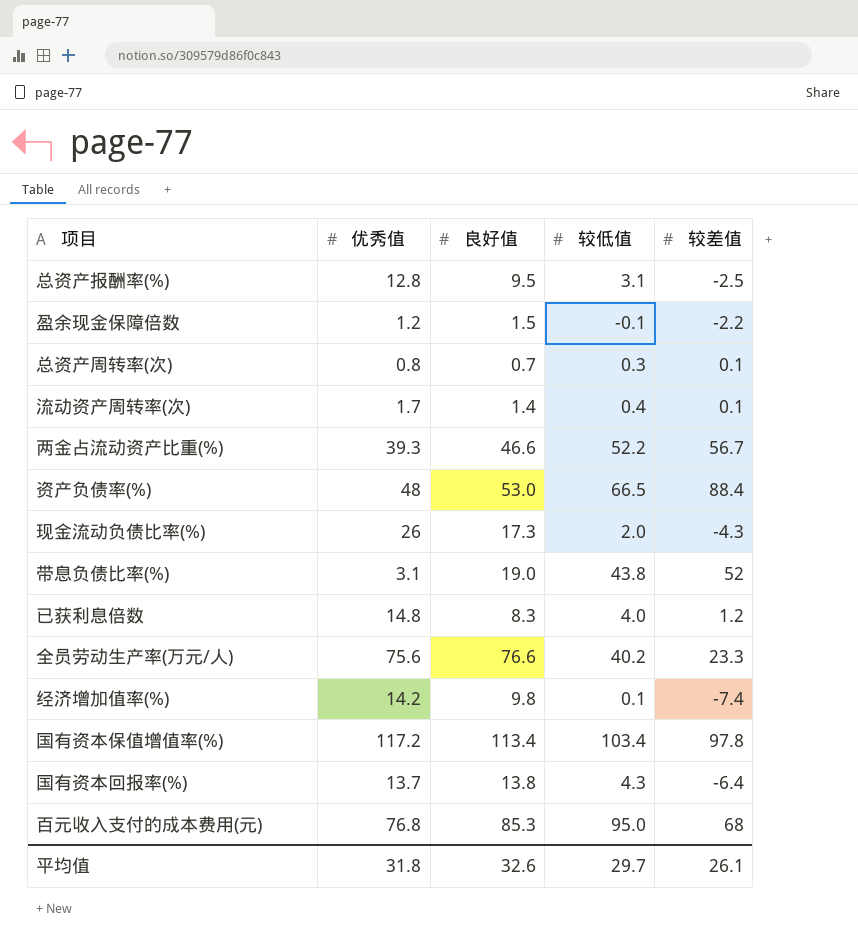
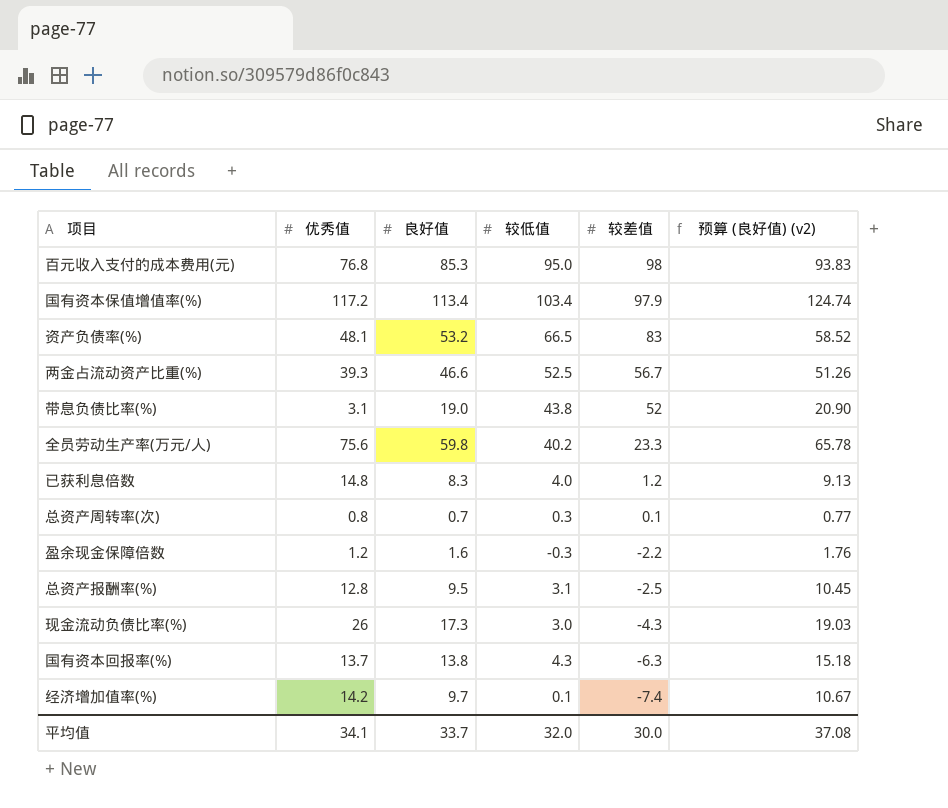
row order: none -> 较差值 descending
column 预算 (良好值) (v2) | formula: none -> [良好值] * 1.1
row 流动资产周转率(次): 1.7 | 1.4 | 0.4 | 0.1 -> none
百元收入支付的成本费用(元) | 较差值: 68 -> 98
国有资本保值增值率(%) | 较差值: 97.8 -> 97.9
资产负债率(%) | 优秀值: 48 -> 48.1
资产负债率(%) | 良好值: 53.0 -> 53.2
资产负债率(%) | 较差值: 88.4 -> 83
两金占流动资产比重(%) | 较低值: 52.2 -> 52.5
全员劳动生产率(万元/人) | 良好值: 76.6 -> 59.8
盈余现金保障倍数 | 良好值: 1.5 -> 1.6
盈余现金保障倍数 | 较低值: -0.1 -> -0.3
现金流动负债比率(%) | 较低值: 2.0 -> 3.0
国有资本回报率(%) | 较差值: -6.4 -> -6.3
经济增加值率(%) | 良好值: 9.8 -> 9.7
平均值 | 优秀值: 31.8 -> 34.1
平均值 | 良好值: 32.6 -> 33.7
平均值 | 较低值: 29.7 -> 32.0
平均值 | 较差值: 26.1 -> 30.0

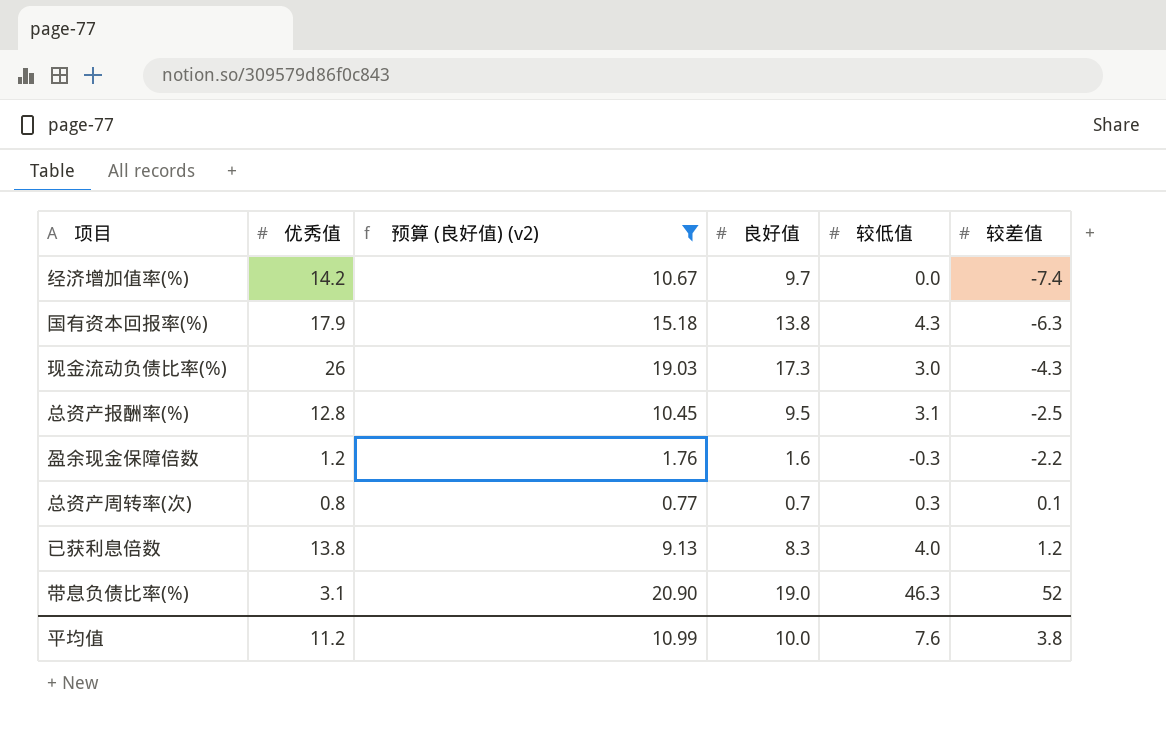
filter: none -> 预算 (良好值) (v2) <= 20.90
row order: 较差值 descending -> 较差值 ascending
column 预算 (良好值) (v2) | position: 6 -> 3
经济增加值率(%) | 较低值: 0.1 -> 0.0
国有资本回报率(%) | 优秀值: 13.7 -> 17.9
已获利息倍数 | 优秀值: 14.8 -> 13.8
带息负债比率(%) | 较低值: 43.8 -> 46.3
平均值 | 优秀值: 34.1 -> 11.2
平均值 | 预算 (良好值) (v2): 37.08 -> 10.99
平均值 | 良好值: 33.7 -> 10.0
平均值 | 较低值: 32.0 -> 7.6
平均值 | 较差值: 30.0 -> 3.8

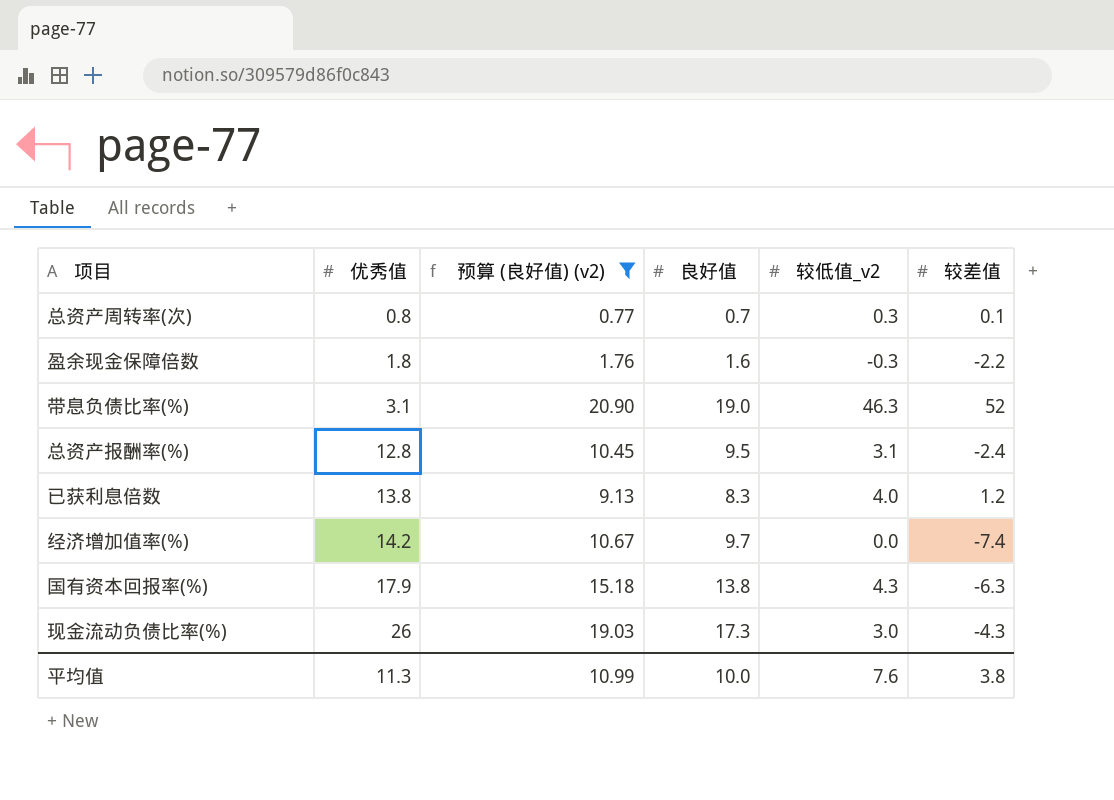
row order: 较差值 ascending -> 优秀值 ascending
column name: 较低值 -> 较低值_v2
盈余现金保障倍数 | 优秀值: 1.2 -> 1.8
总资产报酬率(%) | 较差值: -2.5 -> -2.4
平均值 | 优秀值: 11.2 -> 11.3

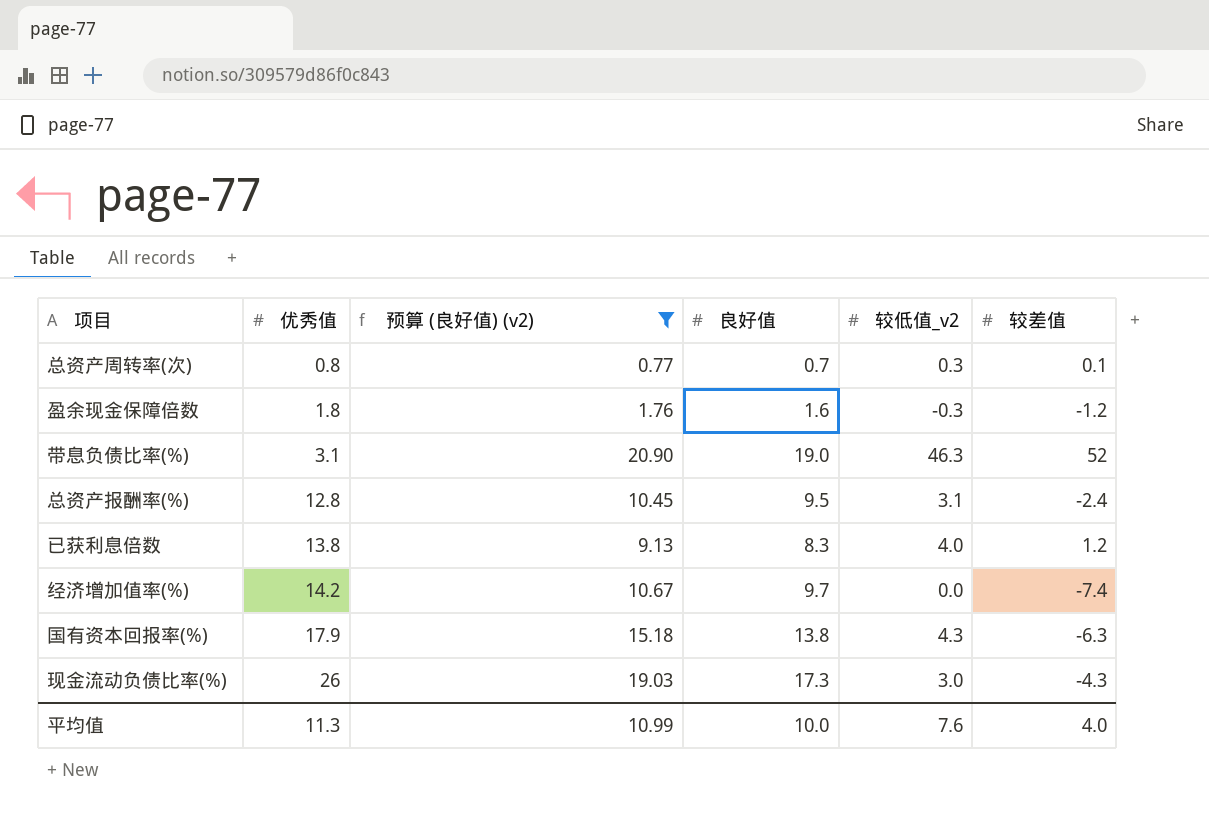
盈余现金保障倍数 | 较差值: -2.2 -> -1.2
平均值 | 较差值: 3.8 -> 4.0

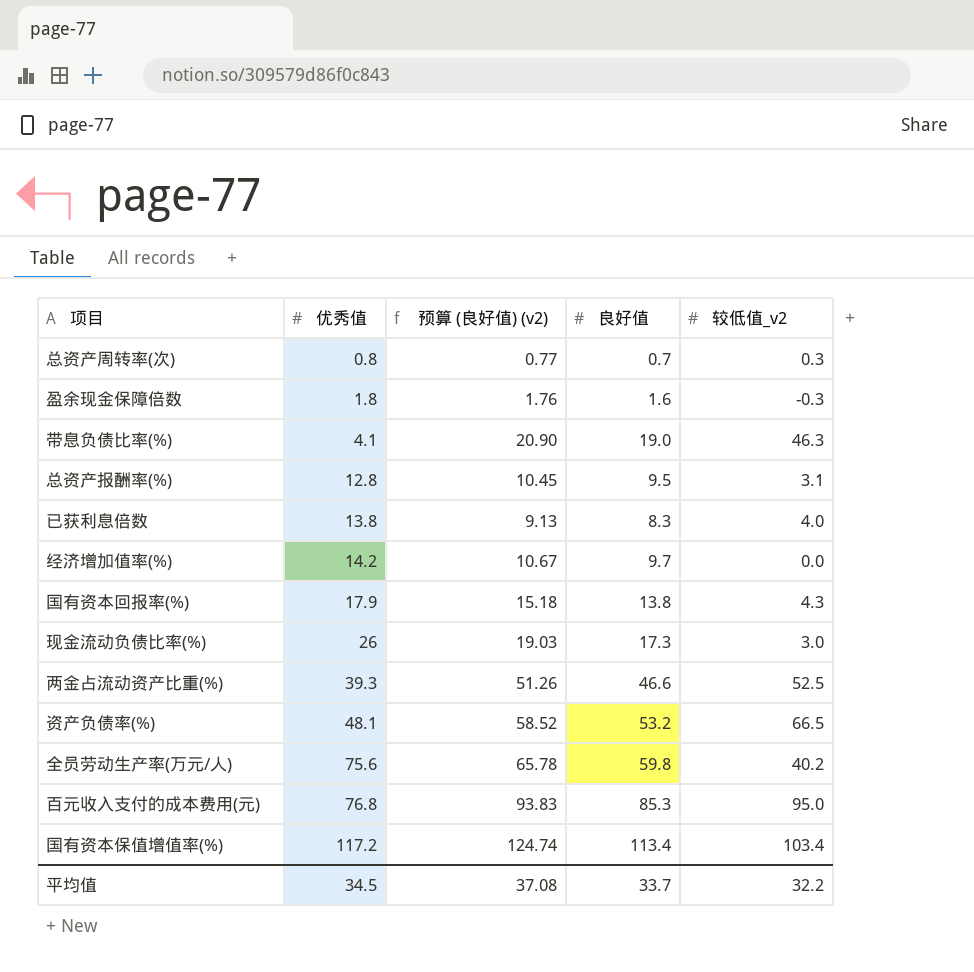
filter: 预算 (良好值) (v2) <= 20.90 -> none
column 较差值 | position: 6 -> none
带息负债比率(%) | 优秀值: 3.1 -> 4.1
平均值 | 优秀值: 11.3 -> 34.5
平均值 | 预算 (良好值) (v2): 10.99 -> 37.08
平均值 | 良好值: 10.0 -> 33.7
平均值 | 较低值_v2: 7.6 -> 32.2

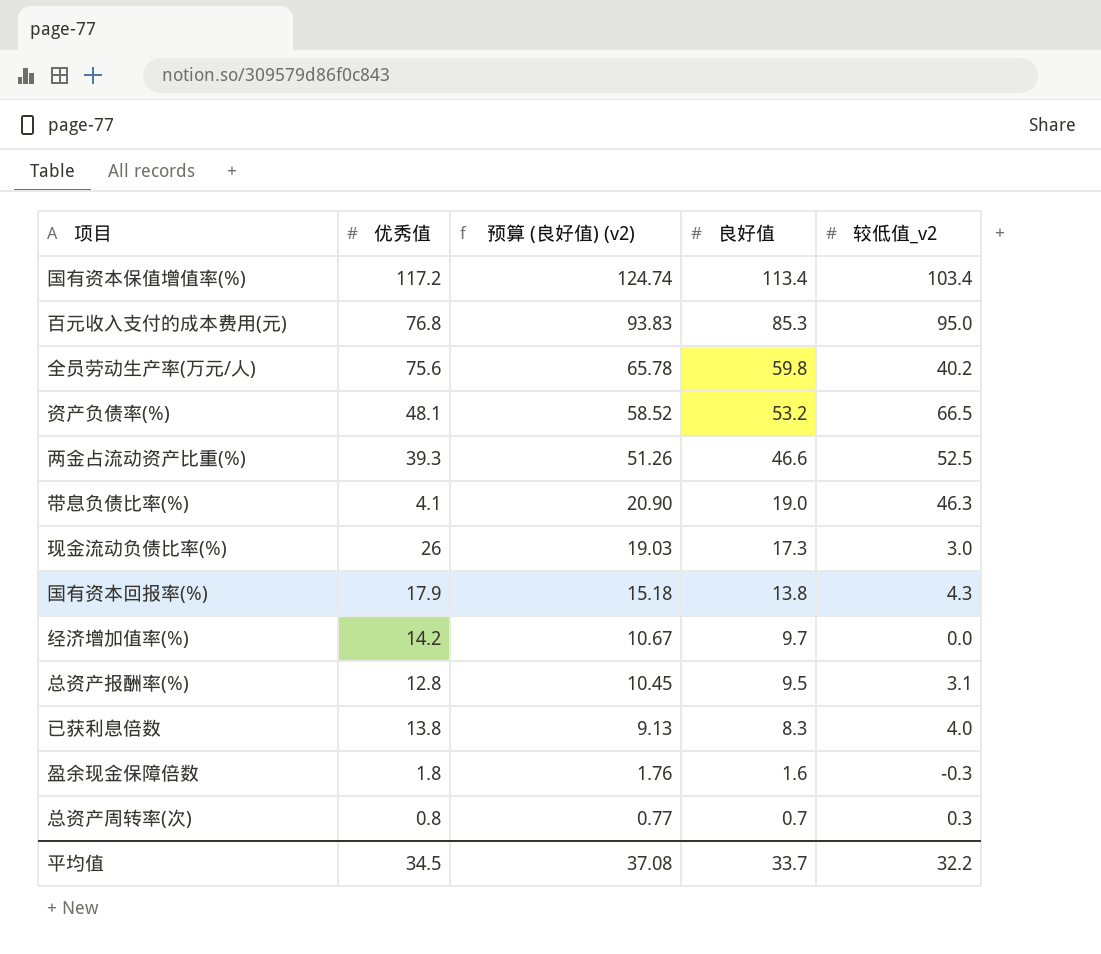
row order: 优秀值 ascending -> 预算 (良好值) (v2) descending

